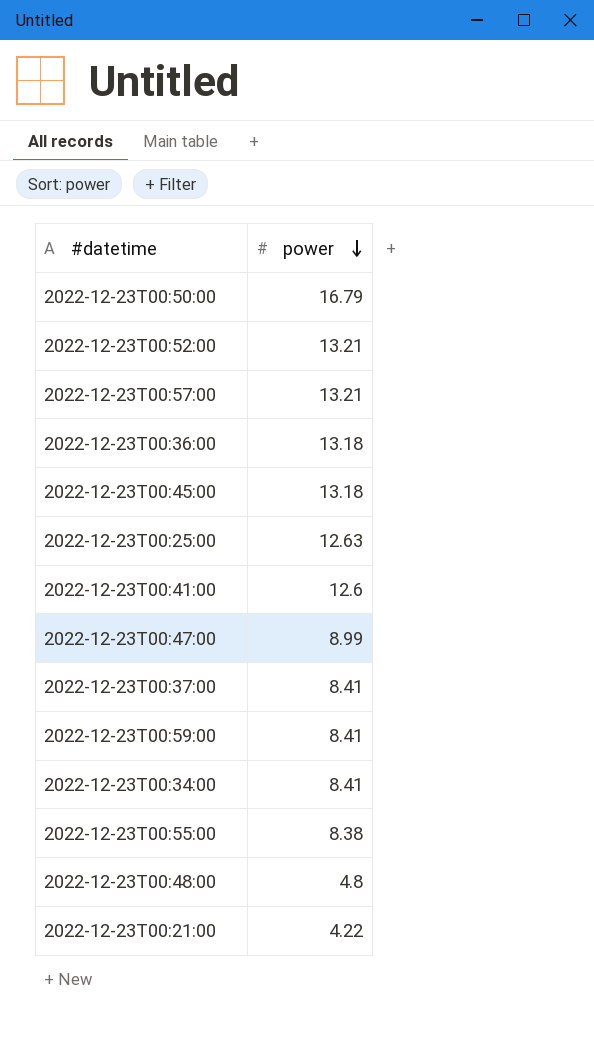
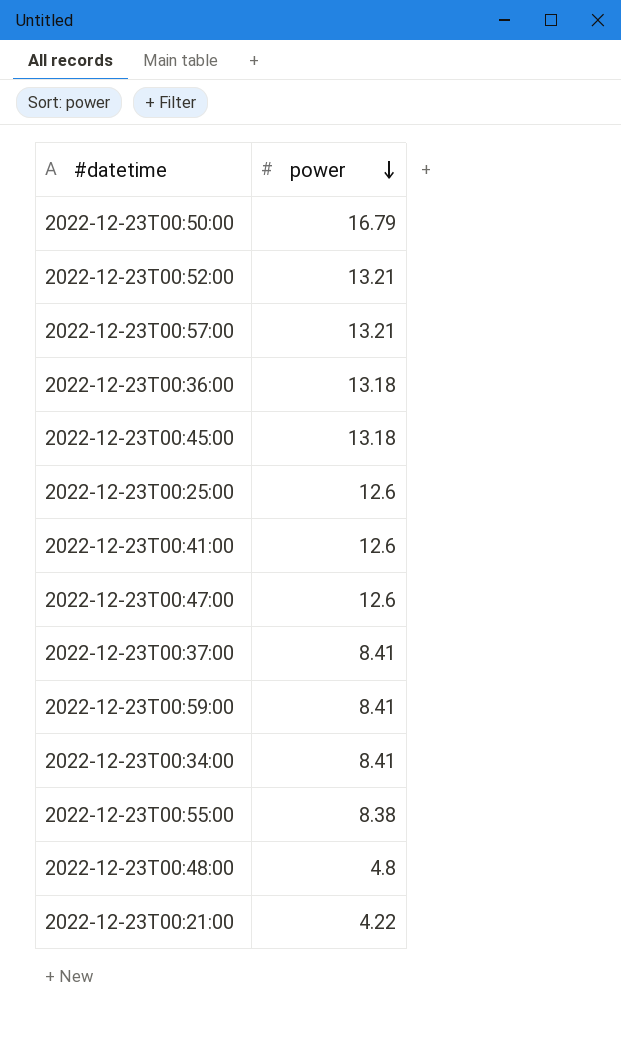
2022-12-23T00:25:00 | power: 12.63 -> 12.6
2022-12-23T00:47:00 | power: 8.99 -> 12.6

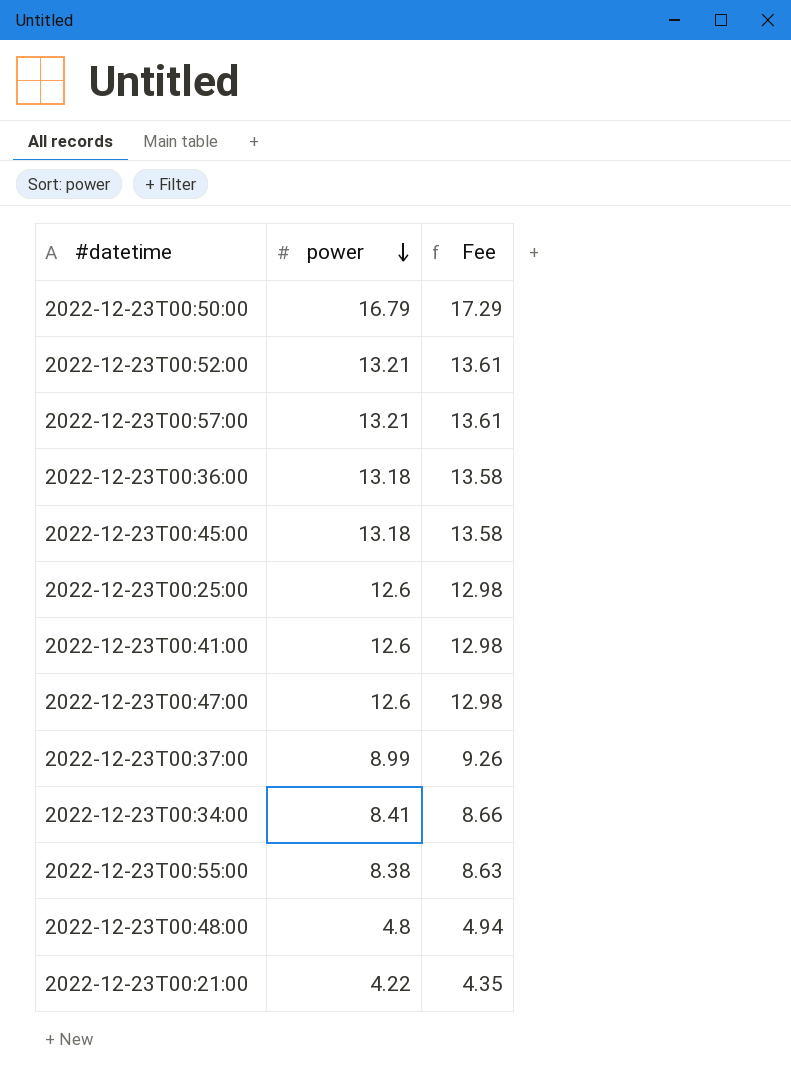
column Fee | formula: none -> [power] * 1.03
row 2022-12-23T00:59:00: 8.41 -> none
2022-12-23T00:37:00 | power: 8.41 -> 8.99

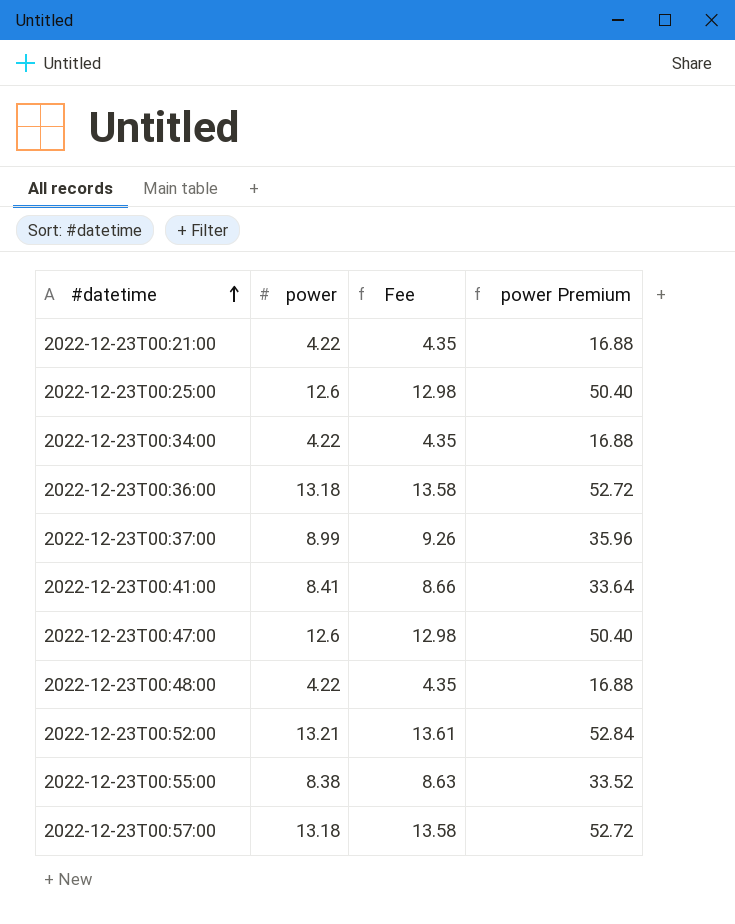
row order: power descending -> #datetime ascending
column power Premium | formula: none -> [power] * 4
row 2022-12-23T00:50:00: 16.79 | 17.29 -> none
row 2022-12-23T00:45:00: 13.18 | 13.58 -> none
2022-12-23T00:34:00 | power: 8.41 -> 4.22
2022-12-23T00:34:00 | Fee: 8.66 -> 4.35
2022-12-23T00:41:00 | power: 12.6 -> 8.41
2022-12-23T00:41:00 | Fee: 12.98 -> 8.66
2022-12-23T00:48:00 | power: 4.8 -> 4.22
2022-12-23T00:48:00 | Fee: 4.94 -> 4.35
2022-12-23T00:57:00 | power: 13.21 -> 13.18
2022-12-23T00:57:00 | Fee: 13.61 -> 13.58

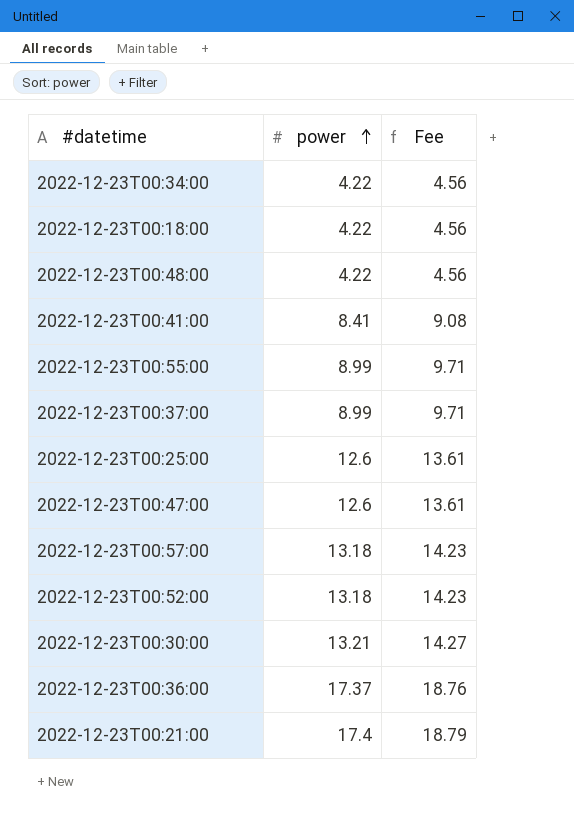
row order: #datetime ascending -> power ascending
column power Premium | formula: [power] * 4 -> none
column Fee | formula: [power] * 1.03 -> [power] * 1.08
row 2022-12-23T00:18:00: none -> 4.22 | 4.56
2022-12-23T00:55:00 | power: 8.38 -> 8.99
2022-12-23T00:52:00 | power: 13.21 -> 13.18
row 2022-12-23T00:30:00: none -> 13.21 | 14.27
2022-12-23T00:36:00 | power: 13.18 -> 17.37
2022-12-23T00:21:00 | power: 4.22 -> 17.4

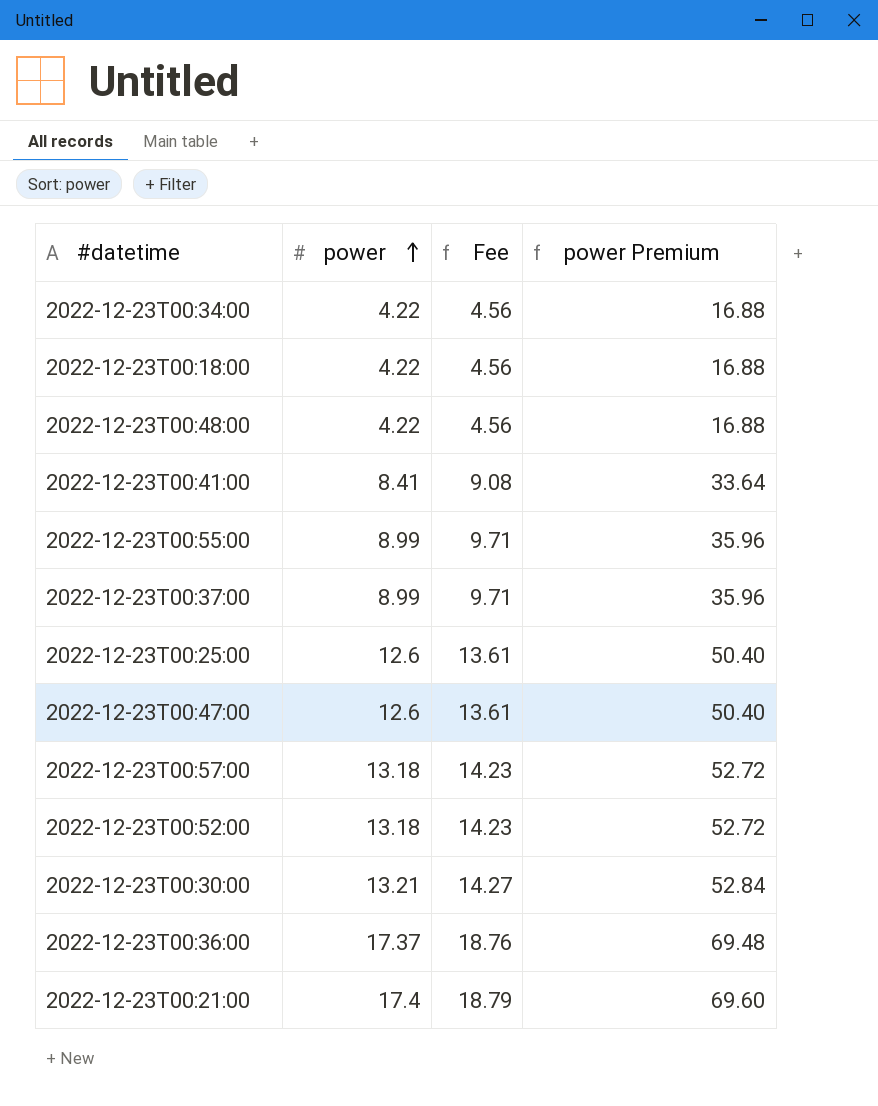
column power Premium | formula: none -> [power] * 4

